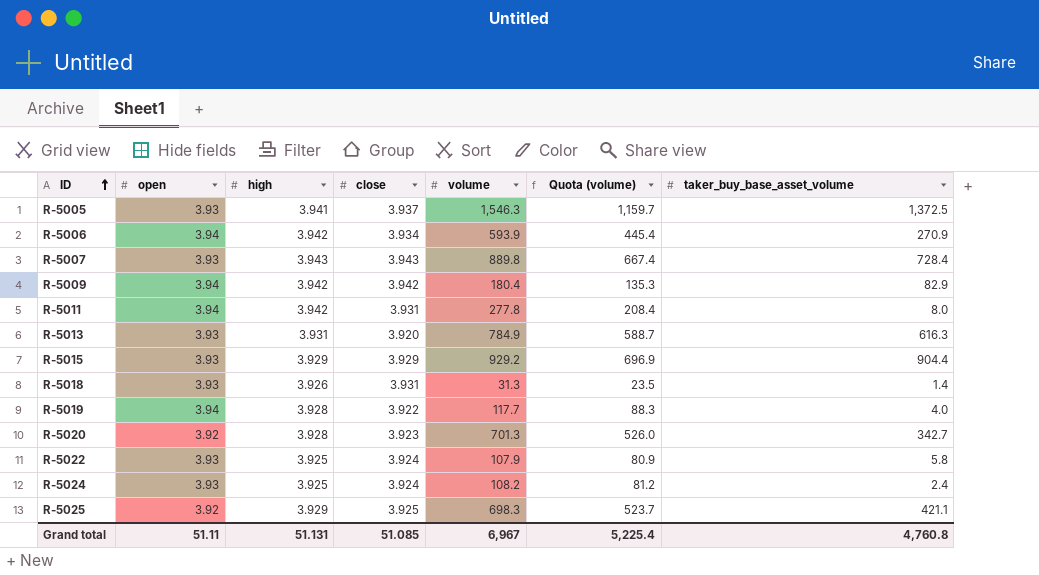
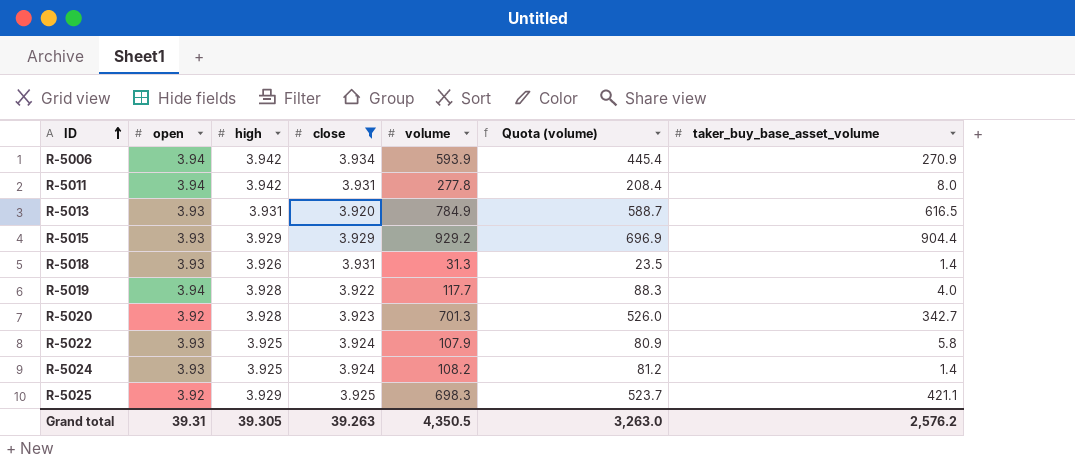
filter: none -> close <= 3.934
R-5013 | taker_buy_base_asset_volume: 616.3 -> 616.5
R-5024 | taker_buy_base_asset_volume: 2.4 -> 1.4
Grand total | open: 51.11 -> 39.31
Grand total | high: 51.131 -> 39.305
Grand total | close: 51.085 -> 39.263
Grand total | volume: 6,967 -> 4,350.5
Grand total | Quota (volume): 5,225.4 -> 3,263.0
Grand total | taker_buy_base_asset_volume: 4,760.8 -> 2,576.2

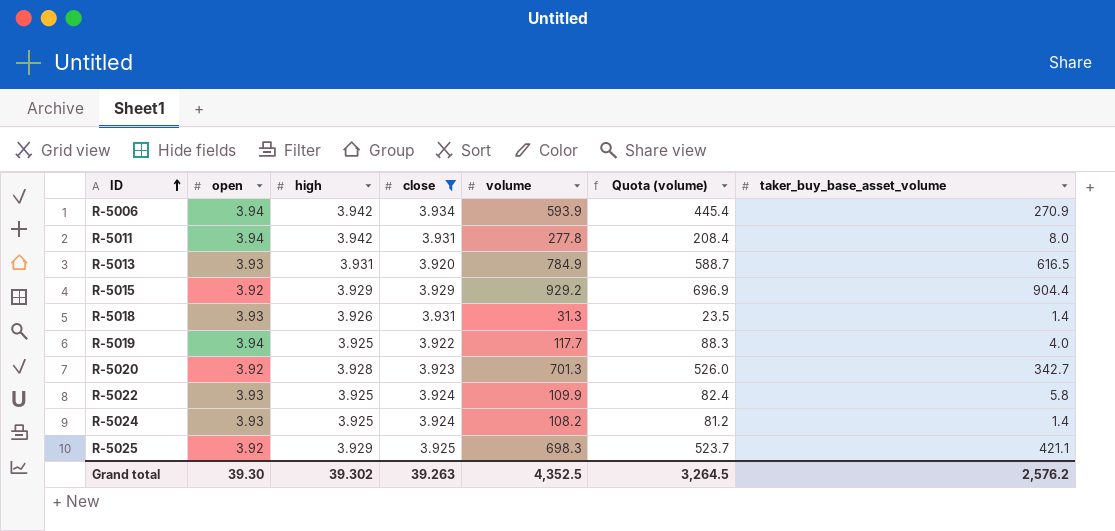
R-5015 | open: 3.93 -> 3.92
R-5019 | high: 3.928 -> 3.925
R-5022 | volume: 107.9 -> 109.9
R-5022 | Quota (volume): 80.9 -> 82.4
Grand total | open: 39.31 -> 39.30
Grand total | high: 39.305 -> 39.302
Grand total | volume: 4,350.5 -> 4,352.5
Grand total | Quota (volume): 3,263.0 -> 3,264.5

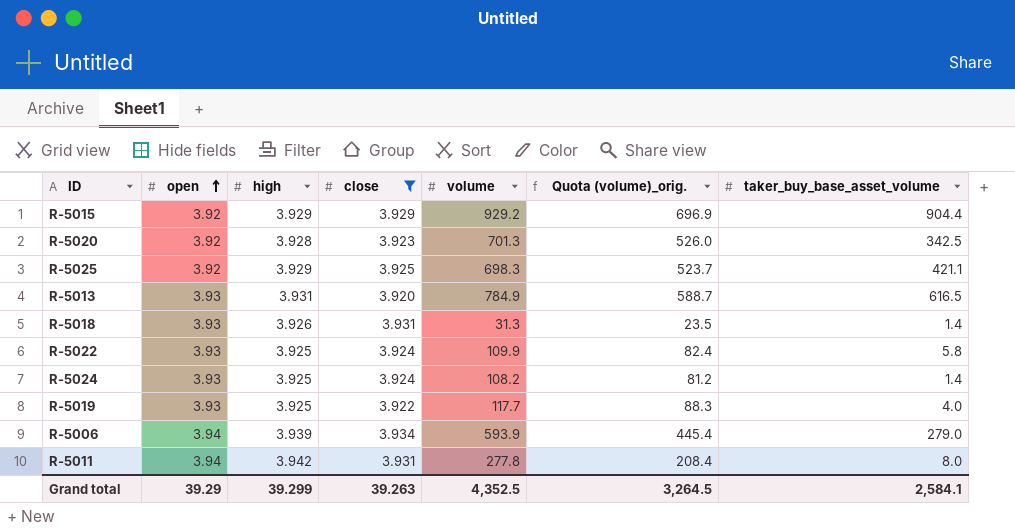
row order: ID ascending -> open ascending
column name: Quota (volume) -> Quota (volume)_orig.
R-5020 | taker_buy_base_asset_volume: 342.7 -> 342.5
R-5019 | open: 3.94 -> 3.93
R-5006 | high: 3.942 -> 3.939
R-5006 | taker_buy_base_asset_volume: 270.9 -> 279.0
Grand total | open: 39.30 -> 39.29
Grand total | high: 39.302 -> 39.299
Grand total | taker_buy_base_asset_volume: 2,576.2 -> 2,584.1

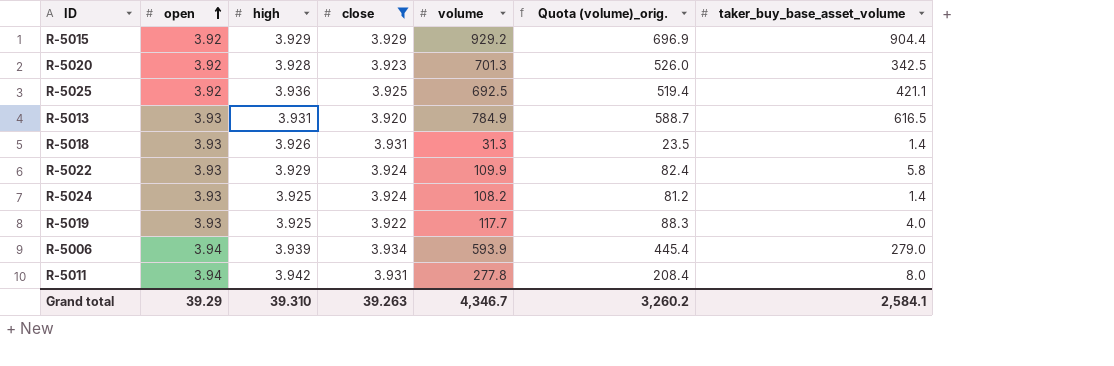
R-5025 | high: 3.929 -> 3.936
R-5025 | volume: 698.3 -> 692.5
R-5025 | Quota (volume)_orig.: 523.7 -> 519.4
R-5022 | high: 3.925 -> 3.929
Grand total | high: 39.299 -> 39.310
Grand total | volume: 4,352.5 -> 4,346.7
Grand total | Quota (volume)_orig.: 3,264.5 -> 3,260.2

